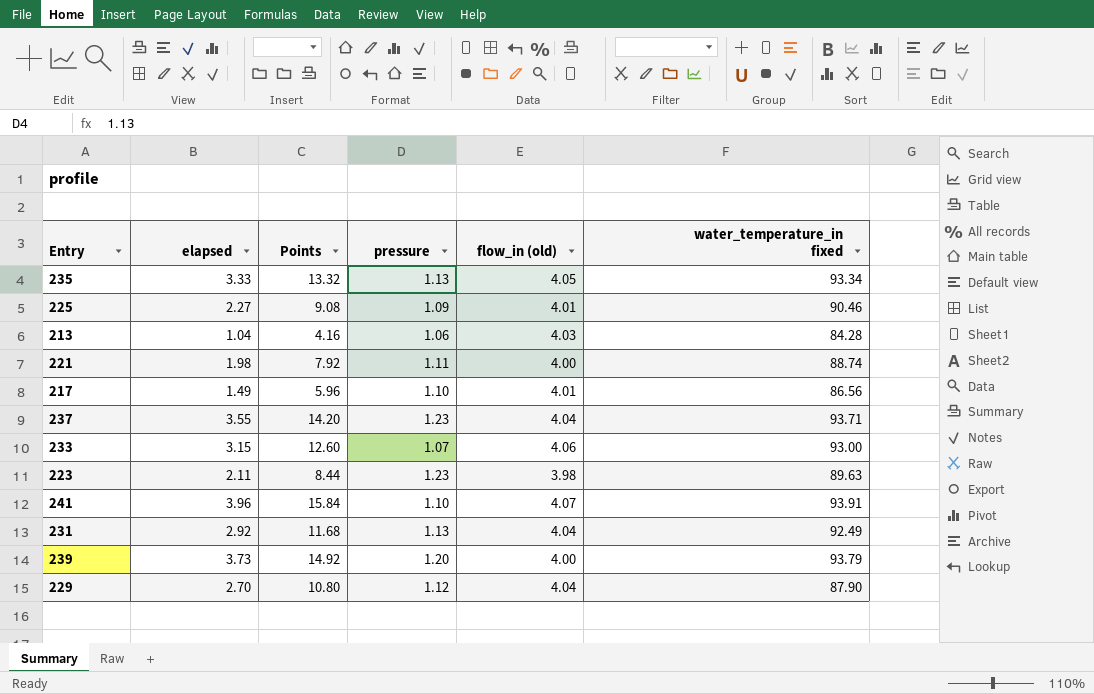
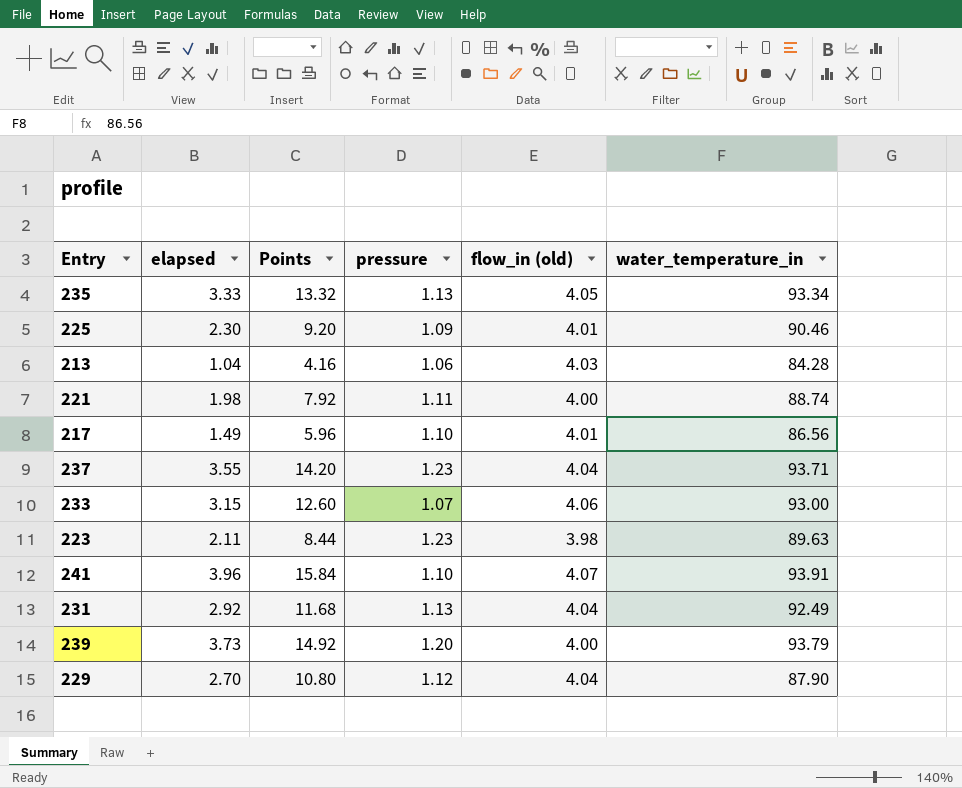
column name: water_temperature_in fixed -> water_temperature_in
225 | elapsed: 2.27 -> 2.30
225 | Points: 9.08 -> 9.20

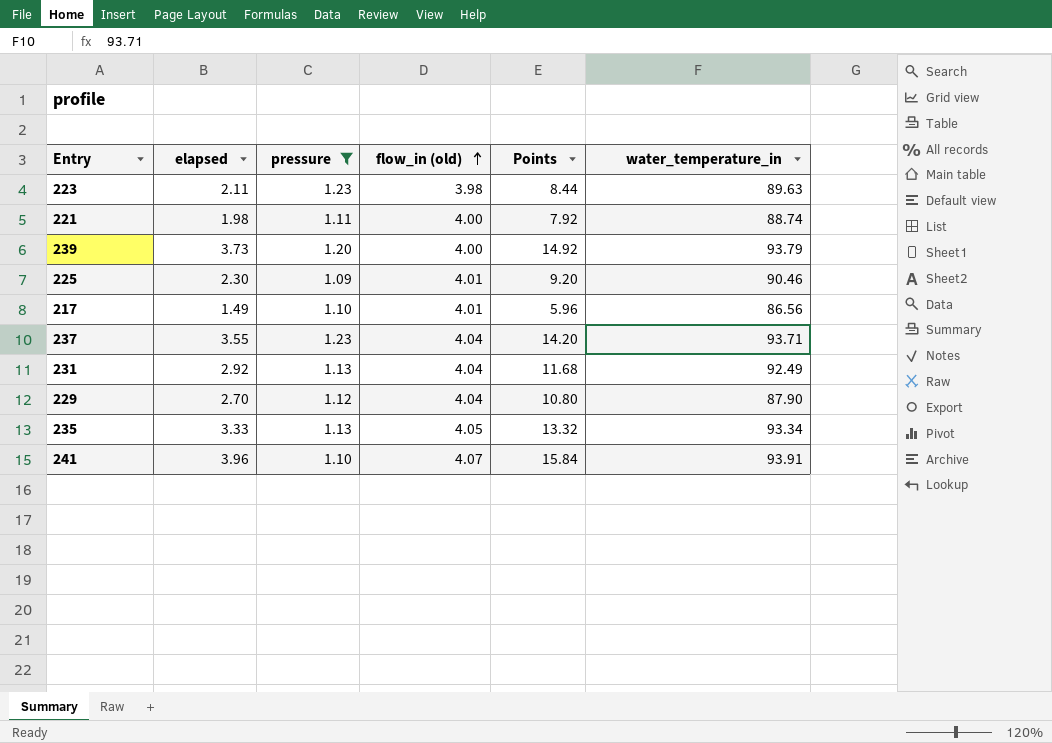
filter: none -> pressure >= 1.09
row order: none -> flow_in (old) ascending
column Points | position: 3 -> 5

